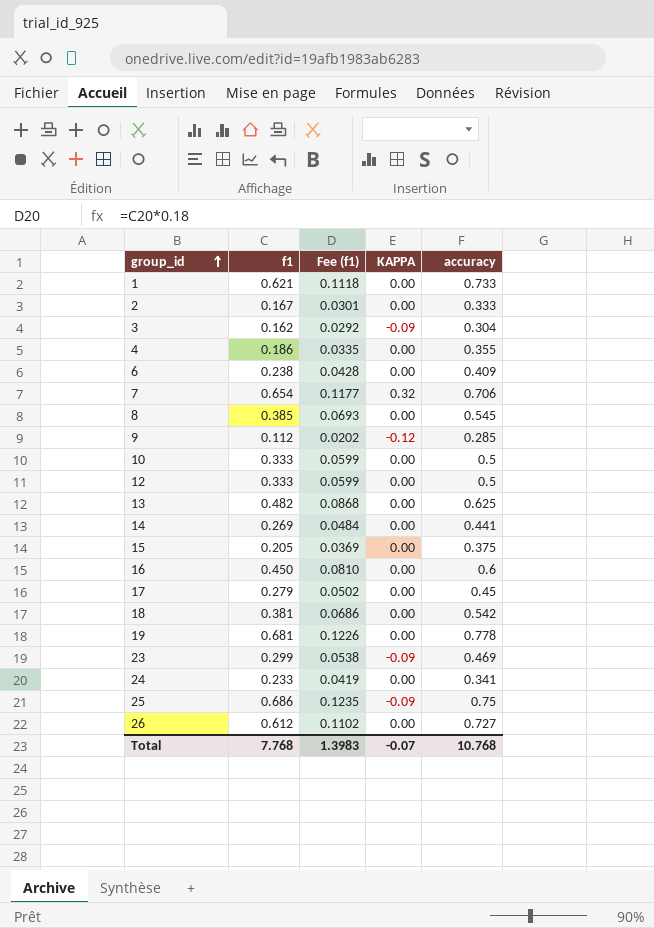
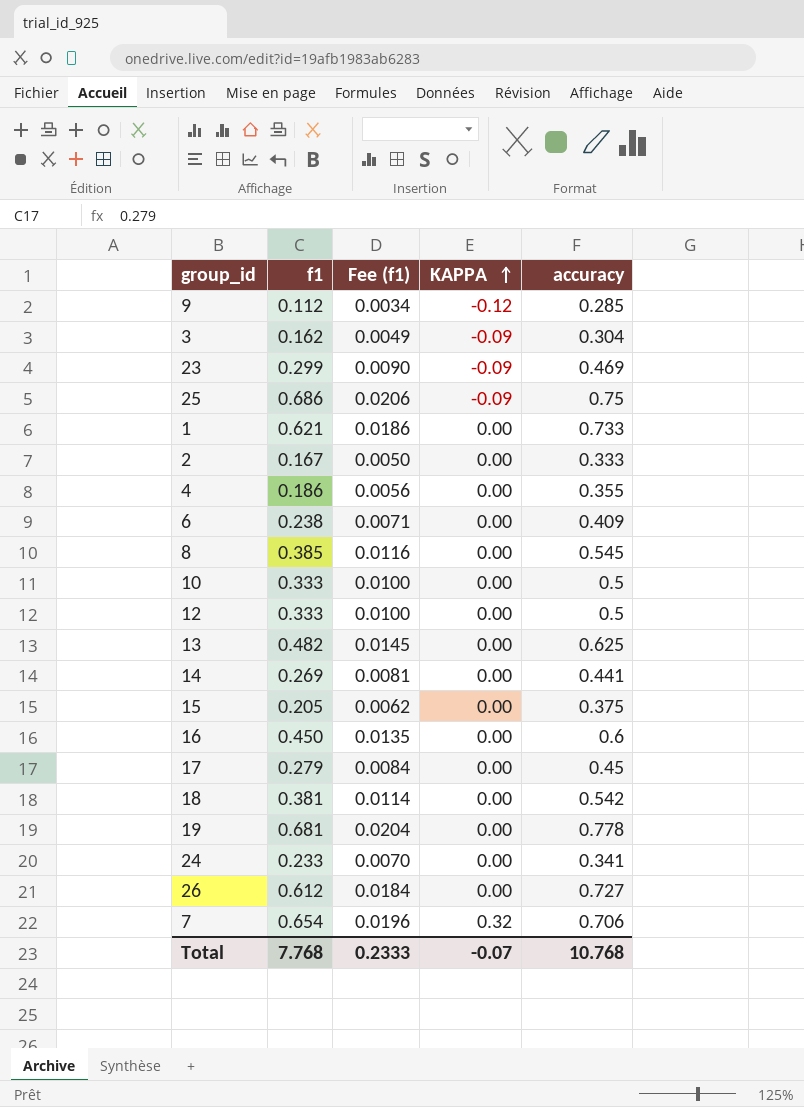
row order: group_id ascending -> KAPPA ascending
column Fee (f1) | formula: [f1] * 0.18 -> [f1] * 0.03
Total | Fee (f1): 1.3983 -> 0.2333

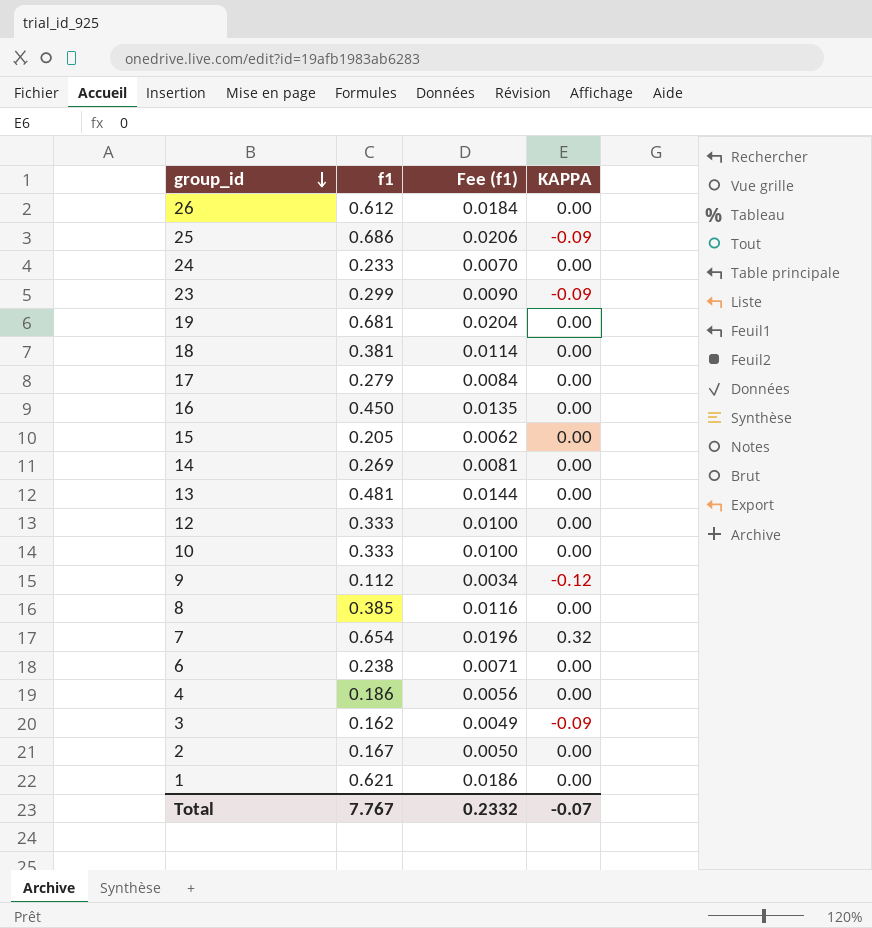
row order: KAPPA ascending -> group_id descending
column accuracy | position: 5 -> none
13 | f1: 0.482 -> 0.481
13 | Fee (f1): 0.0145 -> 0.0144
Total | f1: 7.768 -> 7.767
Total | Fee (f1): 0.2333 -> 0.2332

